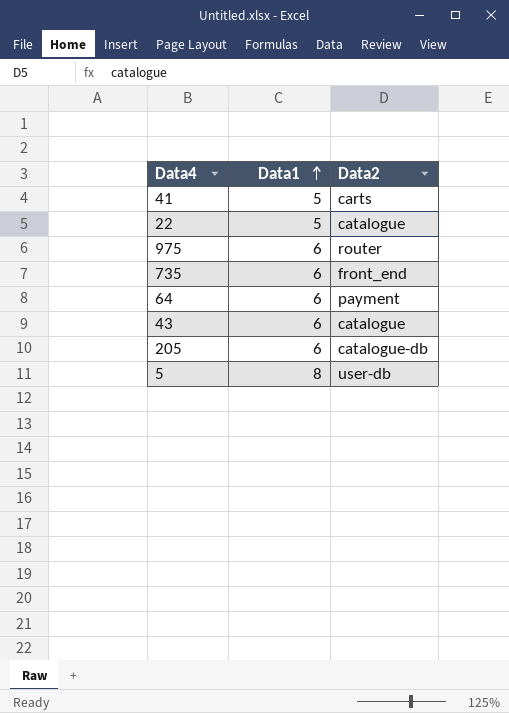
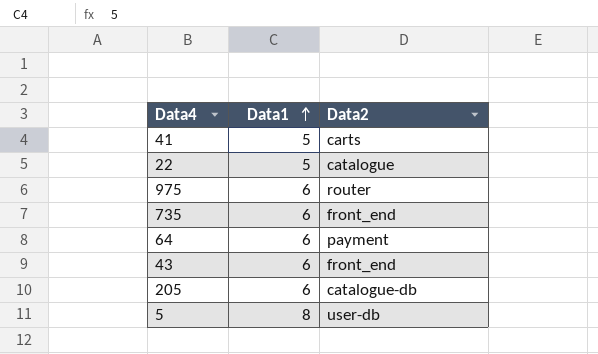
43 | Data2: catalogue -> front_end

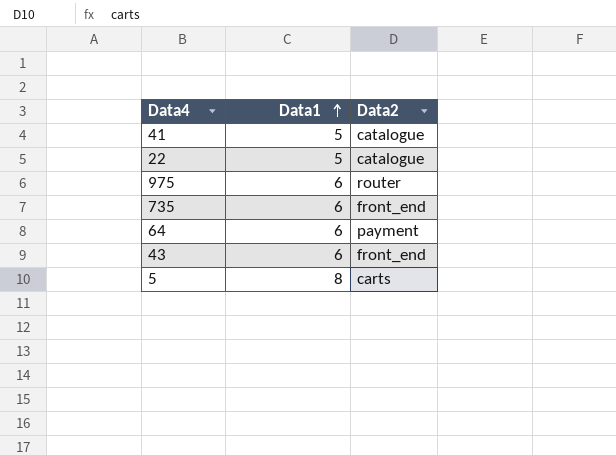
row 205: 6 | catalogue-db -> none
41 | Data2: carts -> catalogue
5 | Data2: user-db -> carts

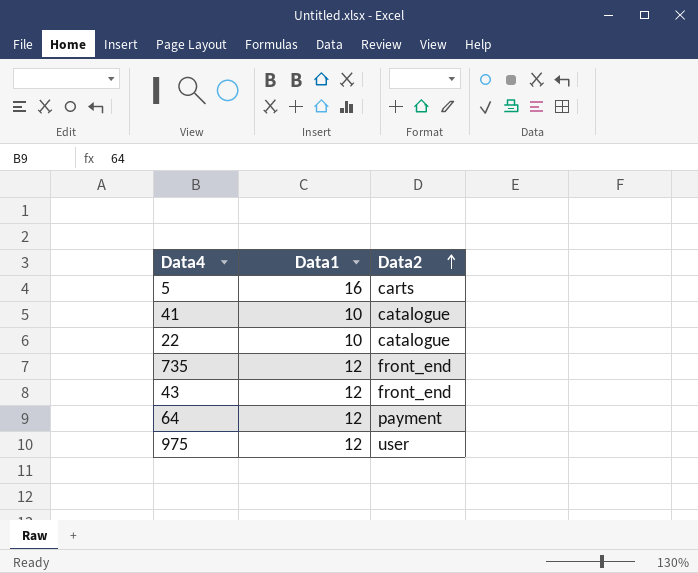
row order: Data1 ascending -> Data2 ascending
5 | Data1: 8 -> 16
41 | Data1: 5 -> 10
22 | Data1: 5 -> 10
735 | Data1: 6 -> 12
43 | Data1: 6 -> 12
64 | Data1: 6 -> 12
975 | Data1: 6 -> 12
975 | Data2: router -> user

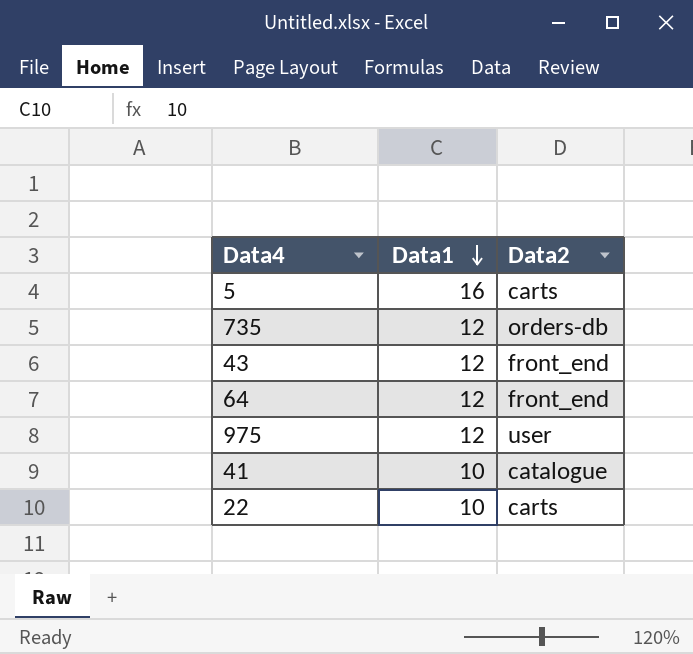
row order: Data2 ascending -> Data1 descending
735 | Data2: front_end -> orders-db
64 | Data2: payment -> front_end
22 | Data2: catalogue -> carts

